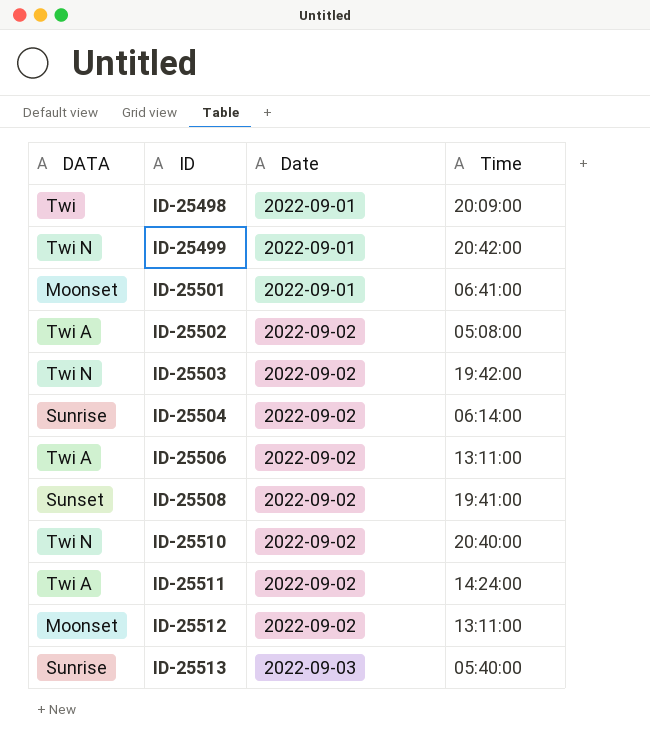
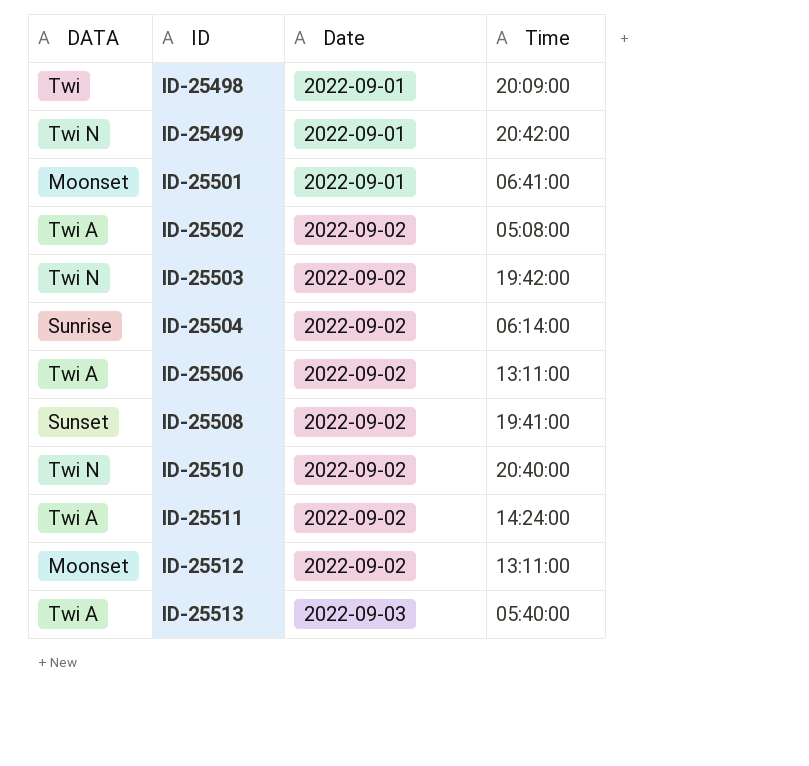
ID-25513 | DATA: Sunrise -> Twi A

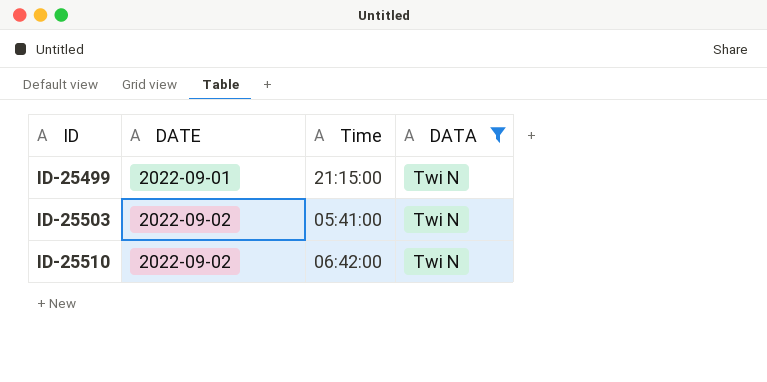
filter: none -> DATA = Twi N
column name: Date -> DATE
column DATA | position: 1 -> 4
ID-25499 | Time: 20:42:00 -> 21:15:00
ID-25503 | Time: 19:42:00 -> 05:41:00
ID-25510 | Time: 20:40:00 -> 06:42:00

